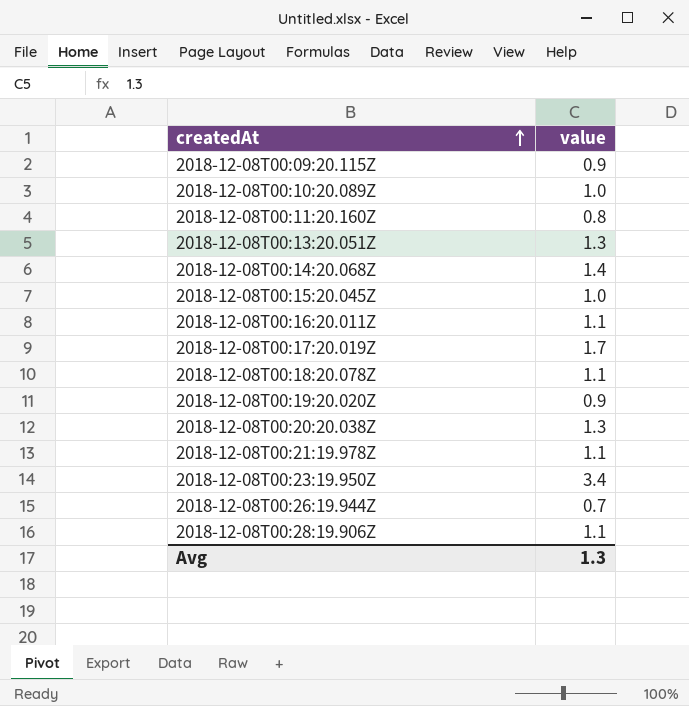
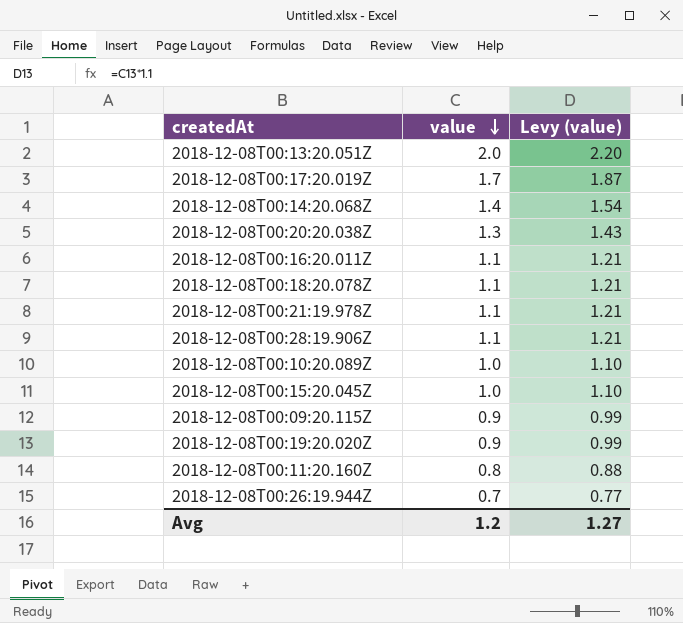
row order: createdAt ascending -> value descending
column Levy (value) | formula: none -> [value] * 1.1
row 2018-12-08T00:23:19.950Z: 3.4 -> none
2018-12-08T00:13:20.051Z | value: 1.3 -> 2.0
Avg | value: 1.3 -> 1.2

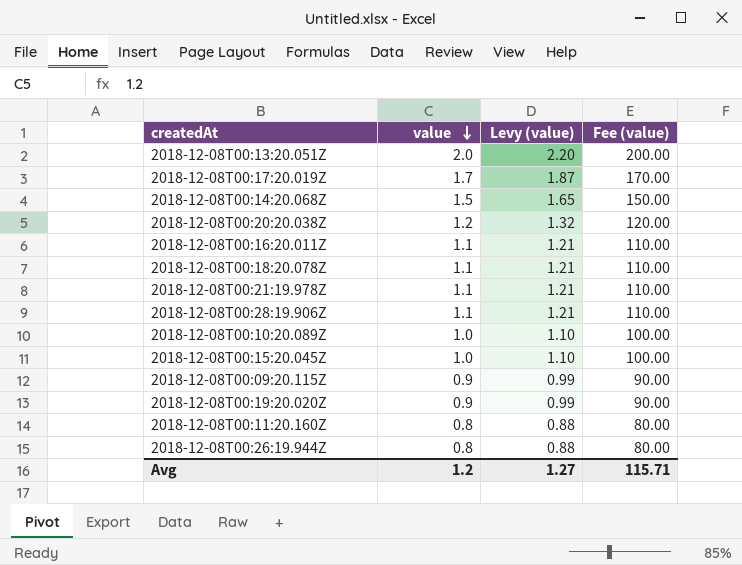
column Fee (value) | formula: none -> [value] * 100
2018-12-08T00:14:20.068Z | value: 1.4 -> 1.5
2018-12-08T00:14:20.068Z | Levy (value): 1.54 -> 1.65
2018-12-08T00:20:20.038Z | value: 1.3 -> 1.2
2018-12-08T00:20:20.038Z | Levy (value): 1.43 -> 1.32
2018-12-08T00:26:19.944Z | value: 0.7 -> 0.8
2018-12-08T00:26:19.944Z | Levy (value): 0.77 -> 0.88

